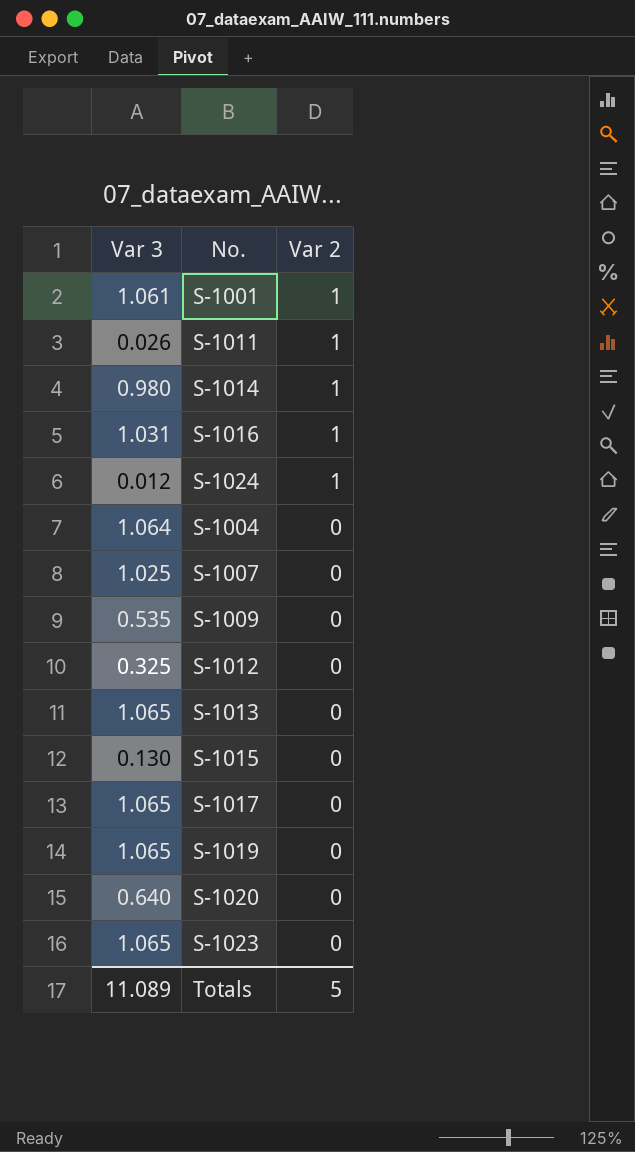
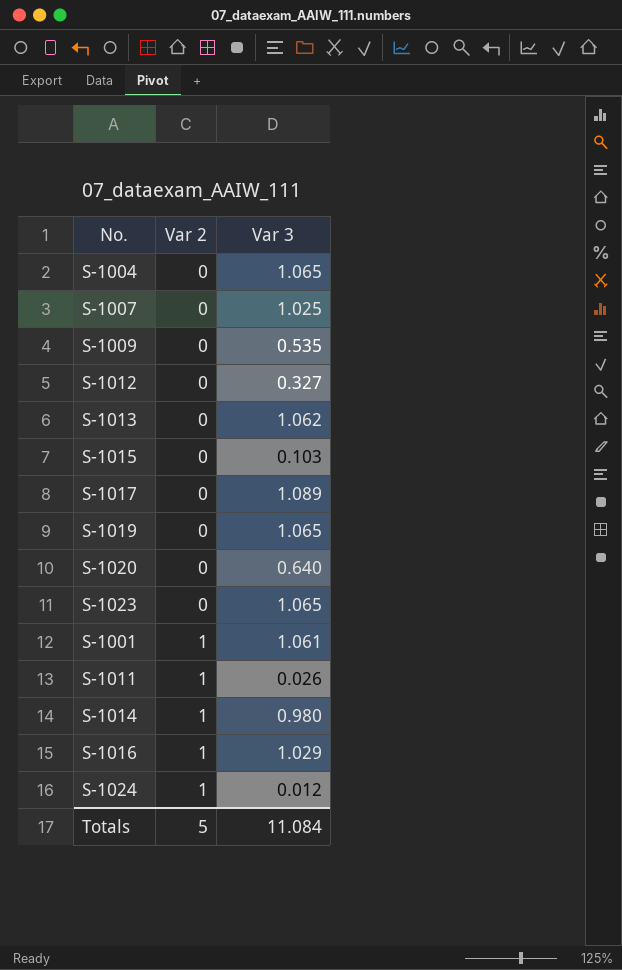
row order: Var 2 descending -> Var 2 ascending
column Var 3 | position: 1 -> 3
S-1004 | Var 3: 1.064 -> 1.065
S-1012 | Var 3: 0.325 -> 0.327
S-1013 | Var 3: 1.065 -> 1.062
S-1015 | Var 3: 0.130 -> 0.103
S-1017 | Var 3: 1.065 -> 1.089
S-1016 | Var 3: 1.031 -> 1.029
Totals | Var 3: 11.089 -> 11.084

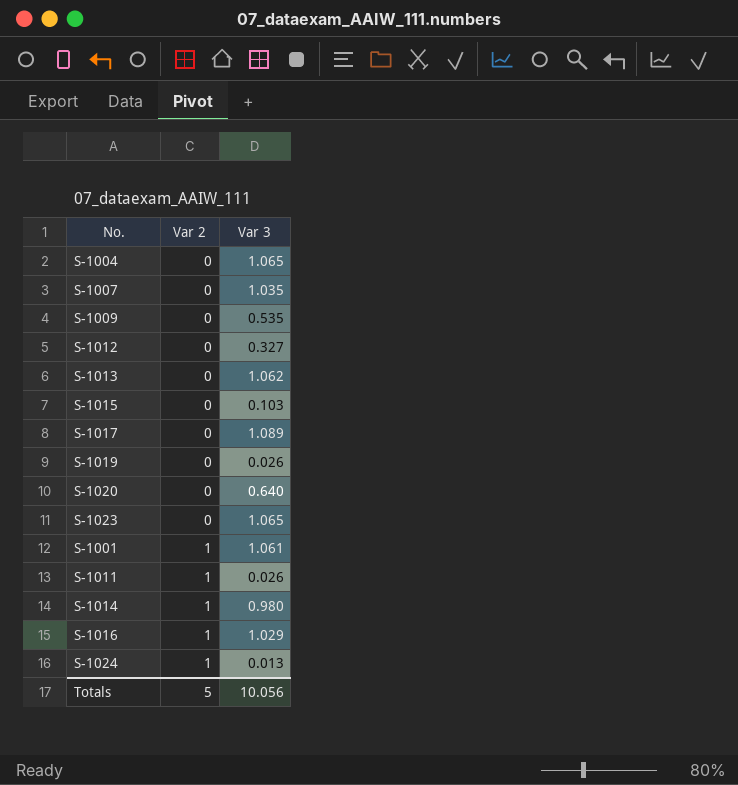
S-1007 | Var 3: 1.025 -> 1.035
S-1019 | Var 3: 1.065 -> 0.026
S-1024 | Var 3: 0.012 -> 0.013
Totals | Var 3: 11.084 -> 10.056

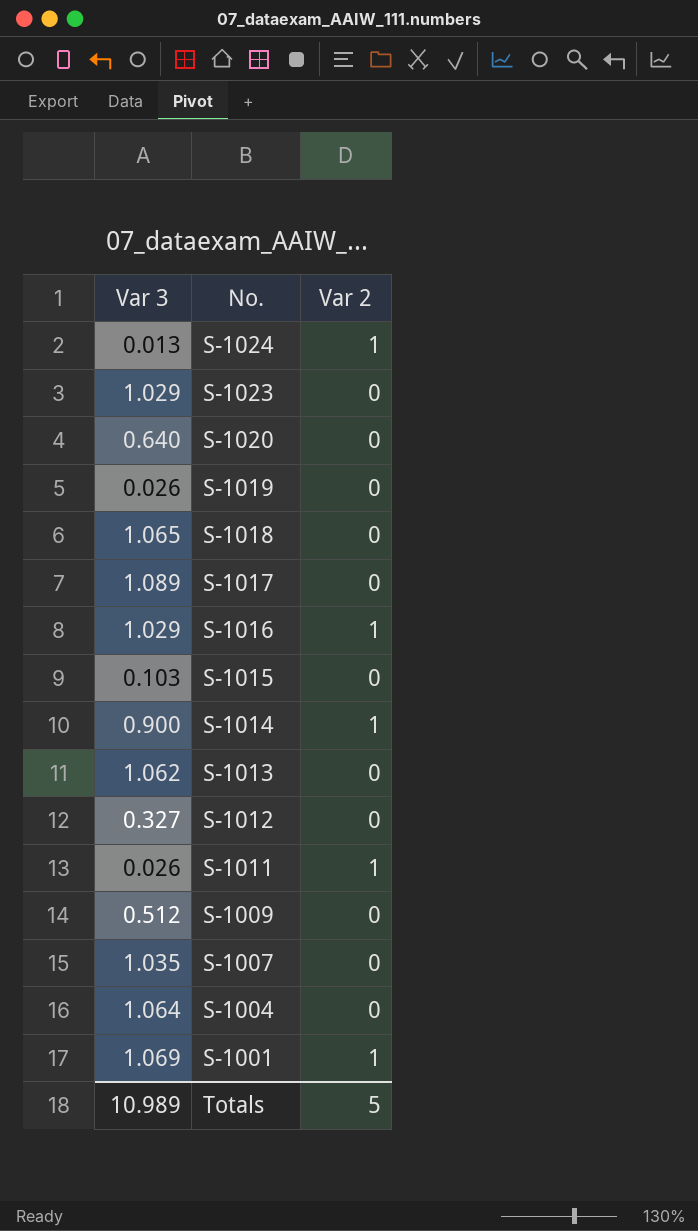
row order: Var 2 ascending -> No. descending
column Var 3 | position: 3 -> 1
S-1023 | Var 3: 1.065 -> 1.029
row S-1018: none -> 1.065 | 0
S-1014 | Var 3: 0.980 -> 0.900
S-1009 | Var 3: 0.535 -> 0.512
S-1004 | Var 3: 1.065 -> 1.064
S-1001 | Var 3: 1.061 -> 1.069
Totals | Var 3: 10.056 -> 10.989

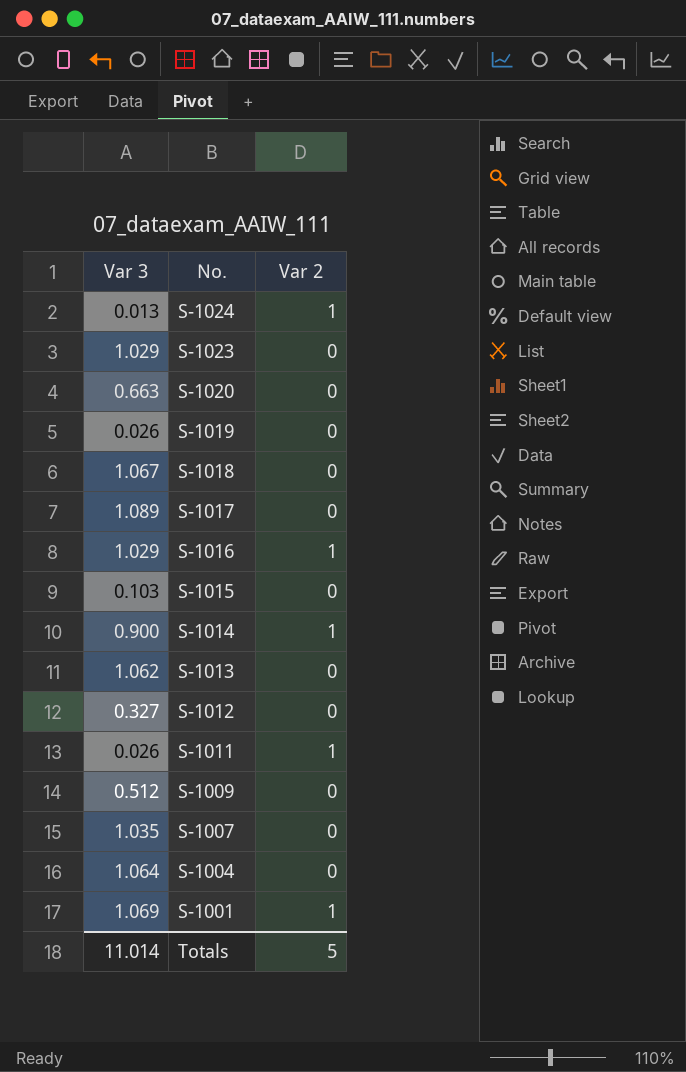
S-1020 | Var 3: 0.640 -> 0.663
S-1018 | Var 3: 1.065 -> 1.067
Totals | Var 3: 10.989 -> 11.014

